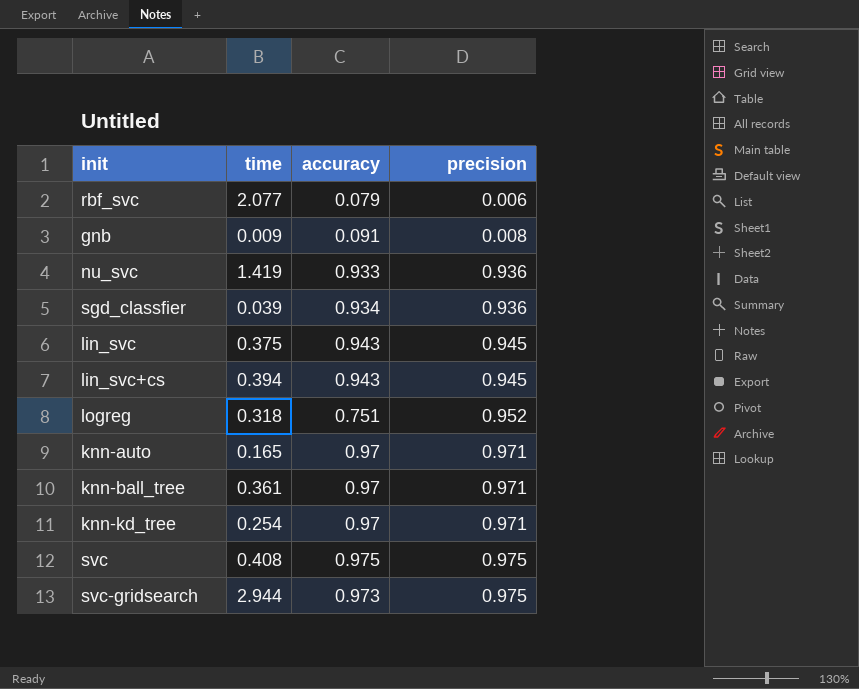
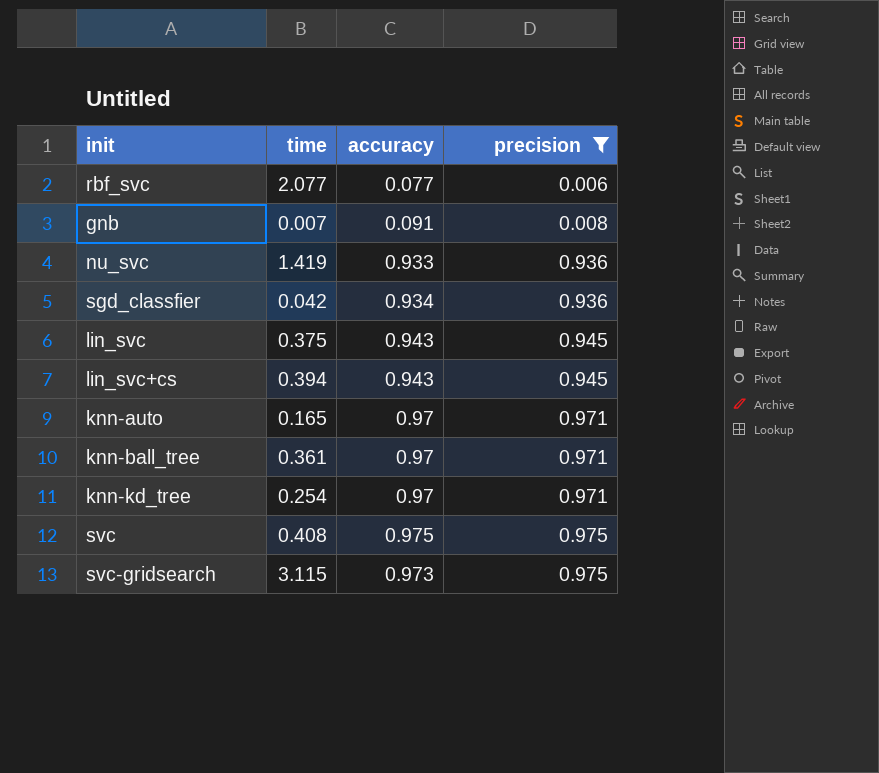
filter: none -> precision != 0.952
rbf_svc | accuracy: 0.079 -> 0.077
gnb | time: 0.009 -> 0.007
sgd_classfier | time: 0.039 -> 0.042
svc-gridsearch | time: 2.944 -> 3.115

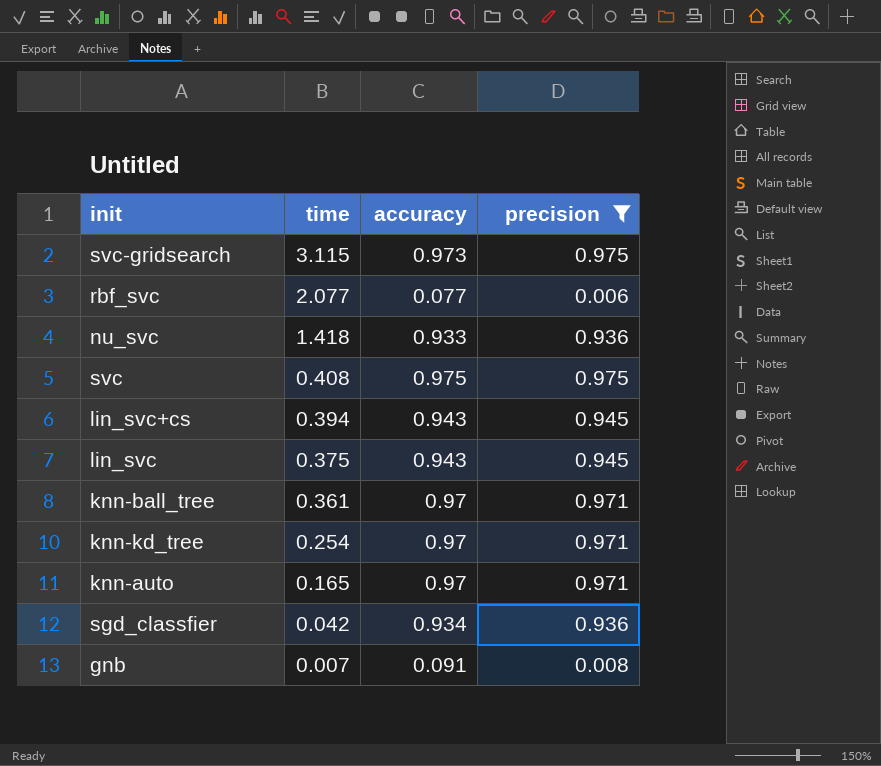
row order: precision ascending -> time descending
nu_svc | time: 1.419 -> 1.418

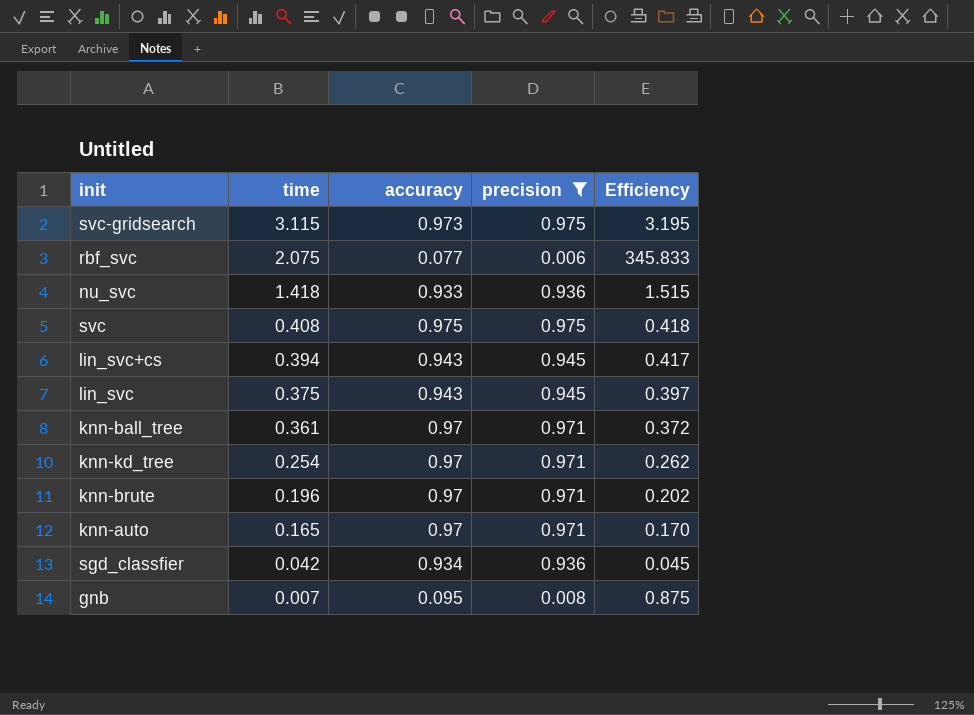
column Efficiency | formula: none -> [time] / [precision]
rbf_svc | time: 2.077 -> 2.075
row knn-brute: none -> 0.196 | 0.97 | 0.971 | 0.202
gnb | accuracy: 0.091 -> 0.095

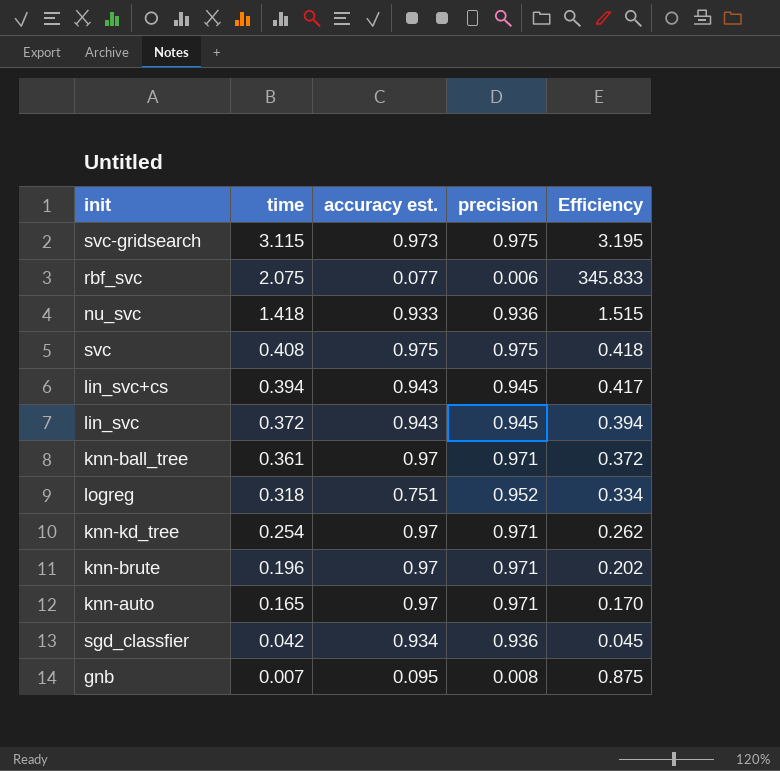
filter: precision != 0.952 -> none
column name: accuracy -> accuracy est.
lin_svc | time: 0.375 -> 0.372
lin_svc | Efficiency: 0.397 -> 0.394

